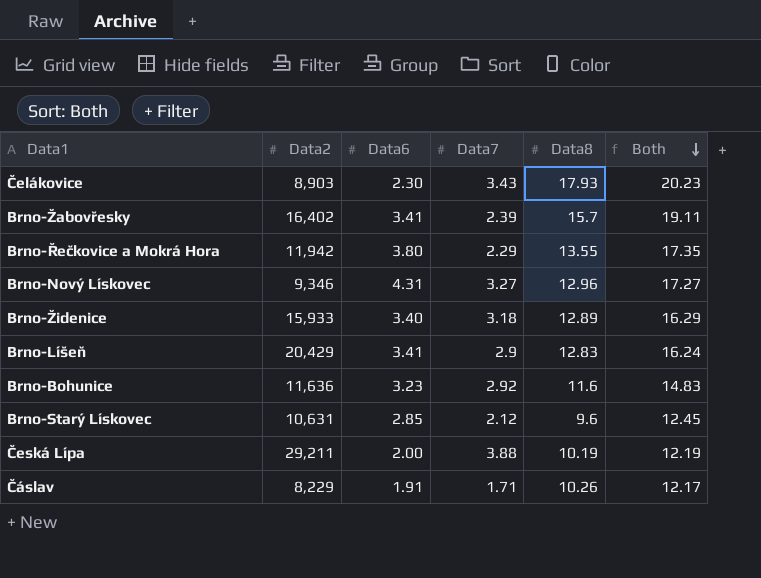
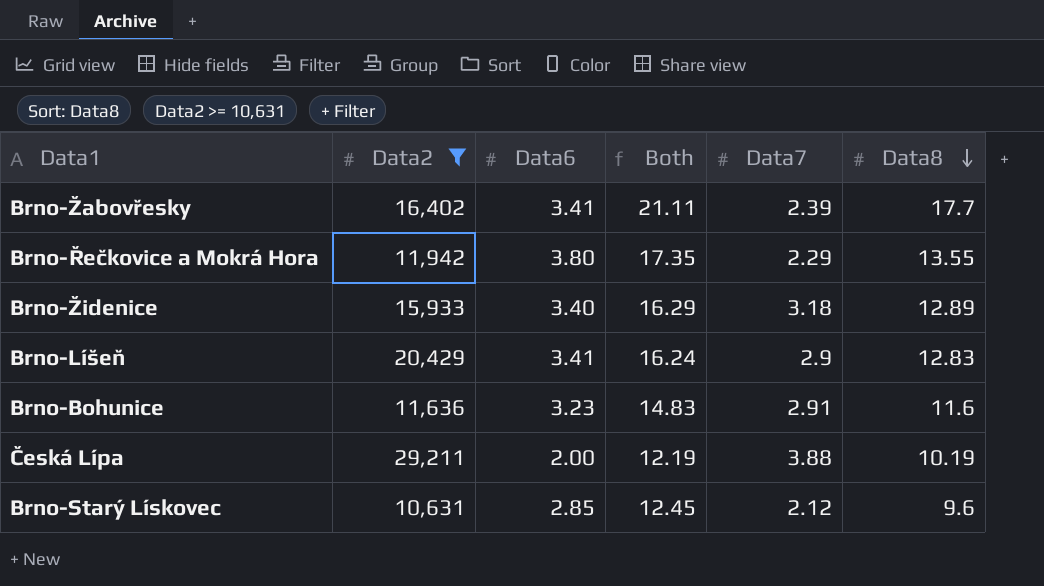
filter: none -> Data2 >= 10,631
row order: Both descending -> Data8 descending
column Both | position: 6 -> 4
Brno-Žabovřesky | Both: 19.11 -> 21.11
Brno-Žabovřesky | Data8: 15.7 -> 17.7
Brno-Bohunice | Data7: 2.92 -> 2.91

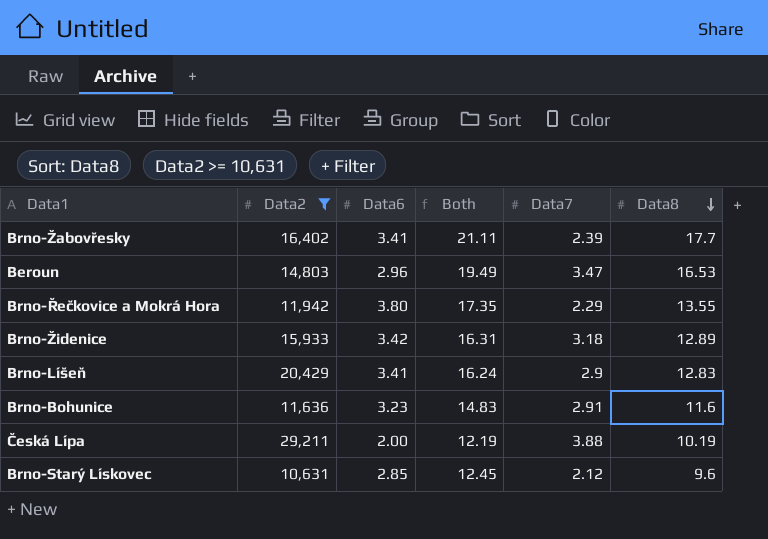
row Beroun: none -> 14,803 | 2.96 | 19.49 | 3.47 | 16.53
Brno-Židenice | Data6: 3.40 -> 3.42
Brno-Židenice | Both: 16.29 -> 16.31

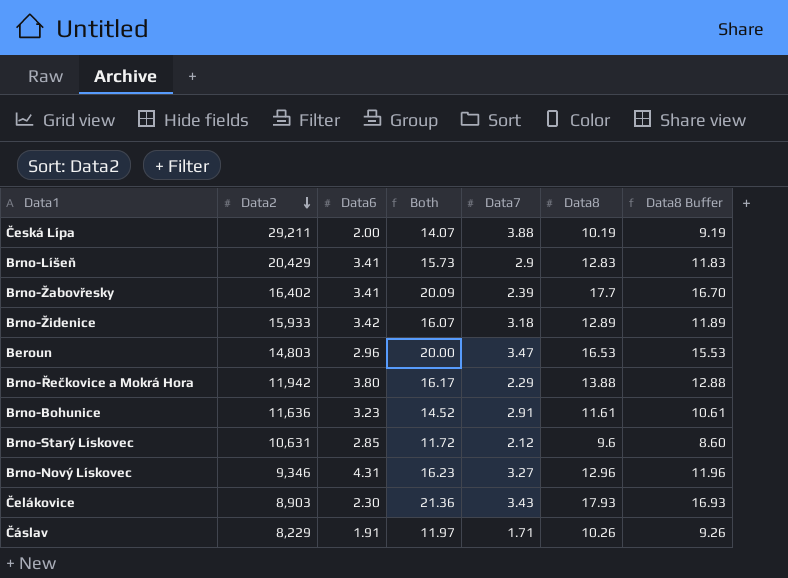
filter: Data2 >= 10,631 -> none
row order: Data8 descending -> Data2 descending
column Both | formula: [Data6] + [Data8] -> [Data7] + [Data8]
column Data8 Buffer | formula: none -> [Data8] - 1
Brno-Řečkovice a Mokrá Hora | Data8: 13.55 -> 13.88
Brno-Bohunice | Data8: 11.6 -> 11.61

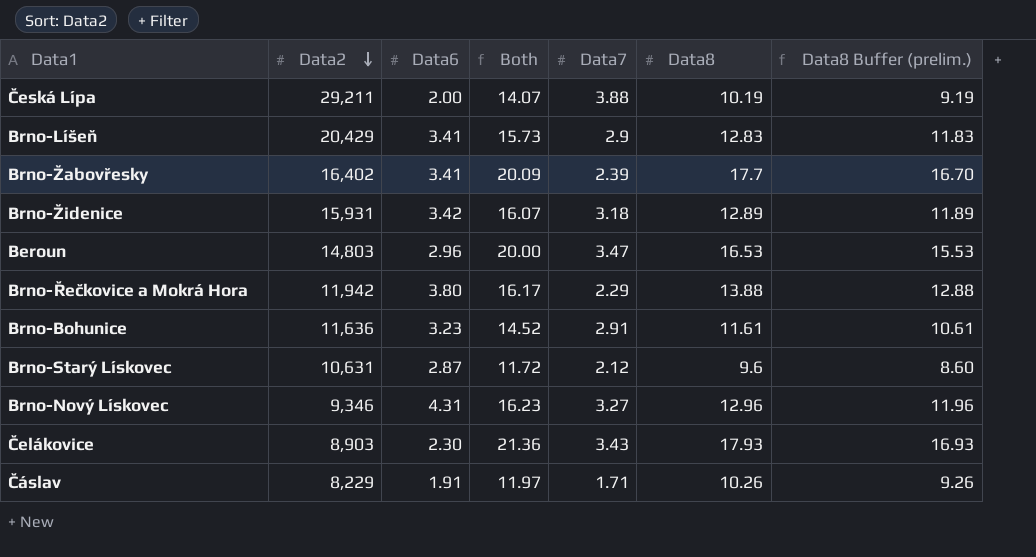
column name: Data8 Buffer -> Data8 Buffer (prelim.)
Brno-Židenice | Data2: 15,933 -> 15,931
Brno-Starý Lískovec | Data6: 2.85 -> 2.87

